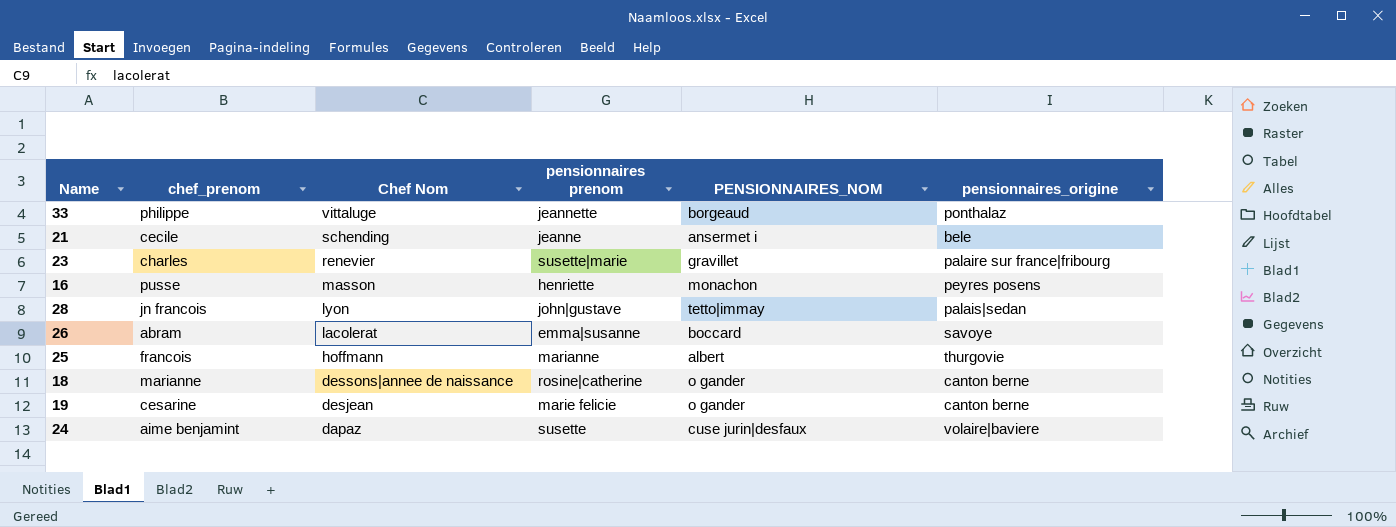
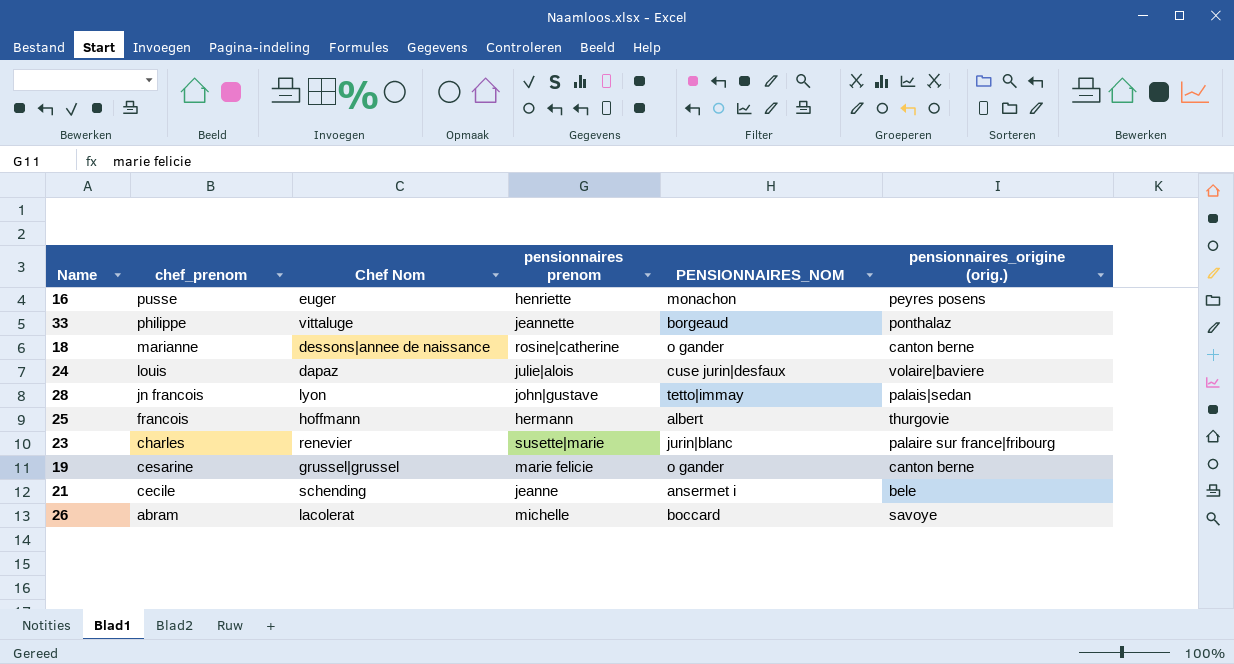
row order: Chef Nom descending -> chef_prenom descending
column name: pensionnaires_origine -> pensionnaires_origine (orig.)
16 | Chef Nom: masson -> euger
24 | chef_prenom: aime benjamint -> louis
24 | pensionnaires prenom: susette -> julie|alois
25 | pensionnaires prenom: marianne -> hermann
23 | PENSIONNAIRES_NOM: gravillet -> jurin|blanc
19 | Chef Nom: desjean -> grussel|grussel
26 | pensionnaires prenom: emma|susanne -> michelle

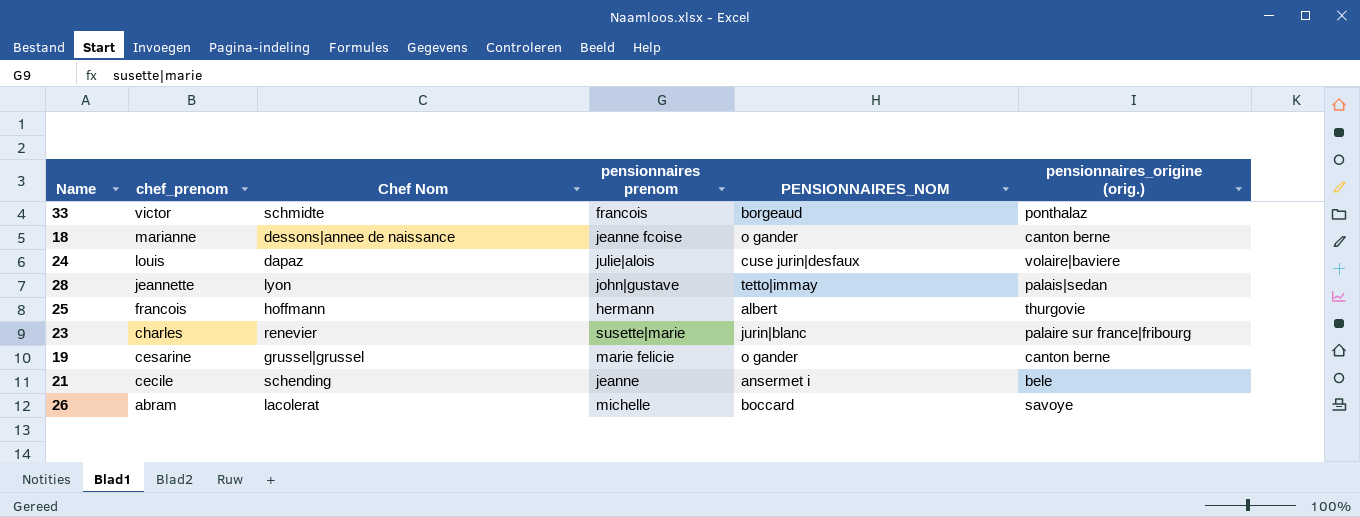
row 16: pusse | euger | henriette | monachon | peyres posens -> none
33 | chef_prenom: philippe -> victor
33 | Chef Nom: vittaluge -> schmidte
33 | pensionnaires prenom: jeannette -> francois
18 | pensionnaires prenom: rosine|catherine -> jeanne fcoise
28 | chef_prenom: jn francois -> jeannette

